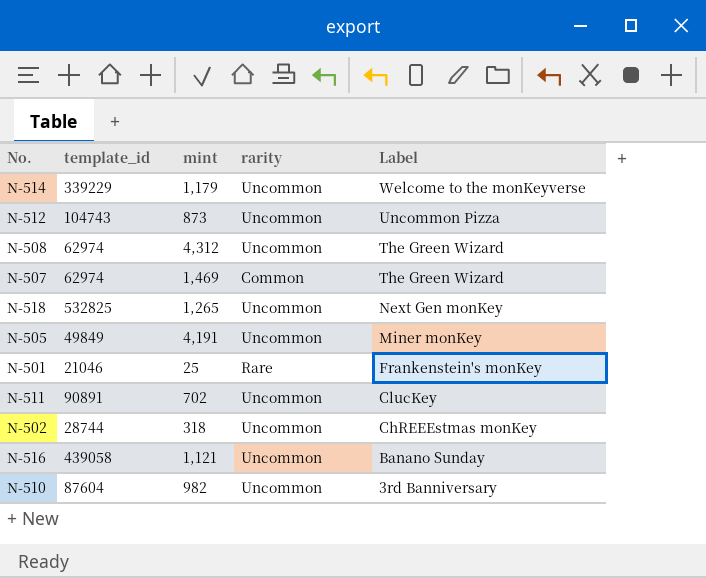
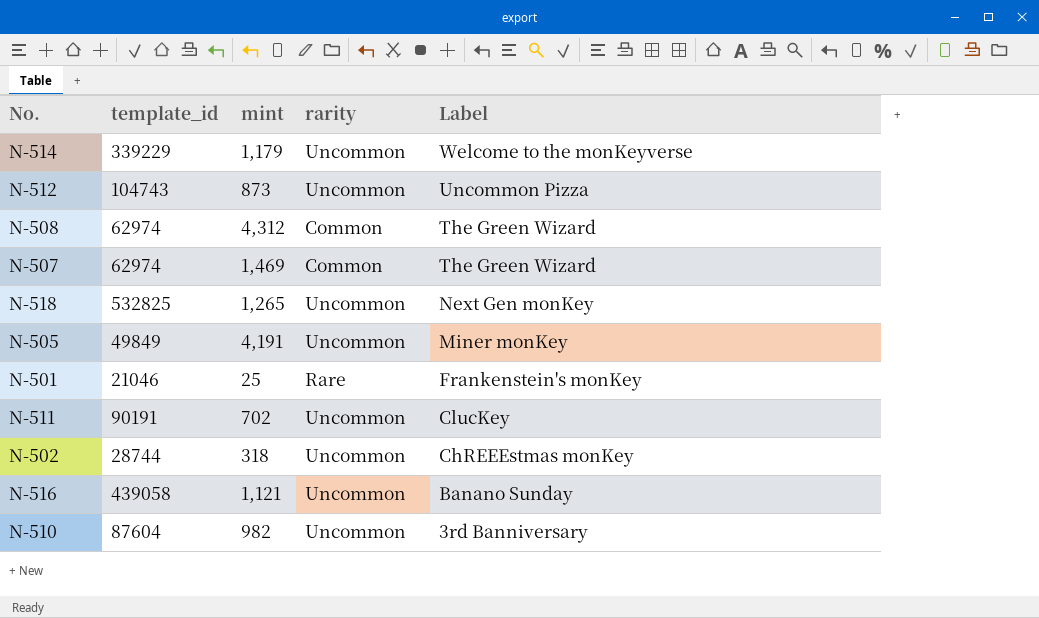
N-508 | rarity: Uncommon -> Common
N-511 | template_id: 90891 -> 90191

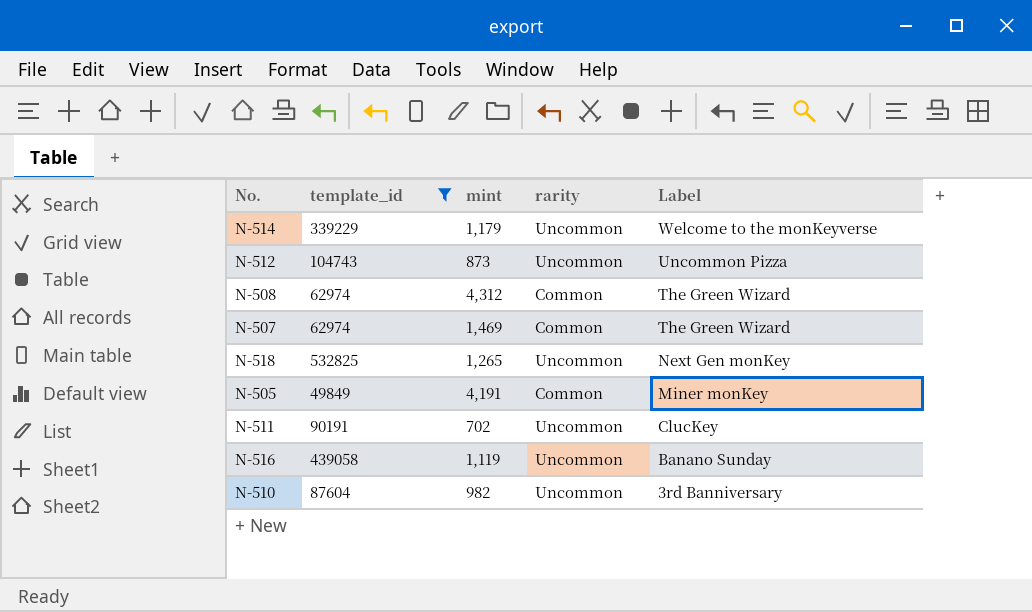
filter: none -> template_id >= 49849
N-505 | rarity: Uncommon -> Common
N-516 | mint: 1,121 -> 1,119

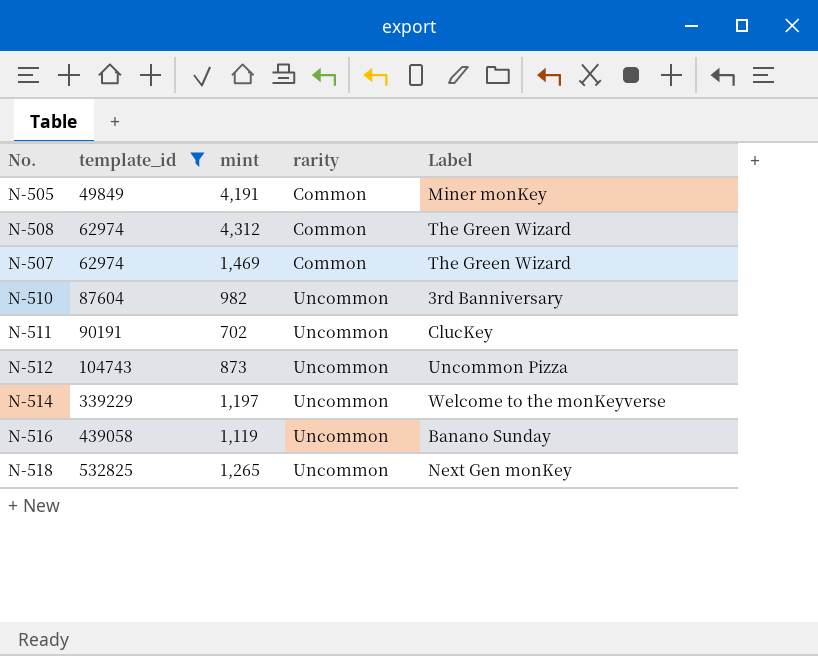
row order: Label descending -> template_id ascending
N-514 | mint: 1,179 -> 1,197

